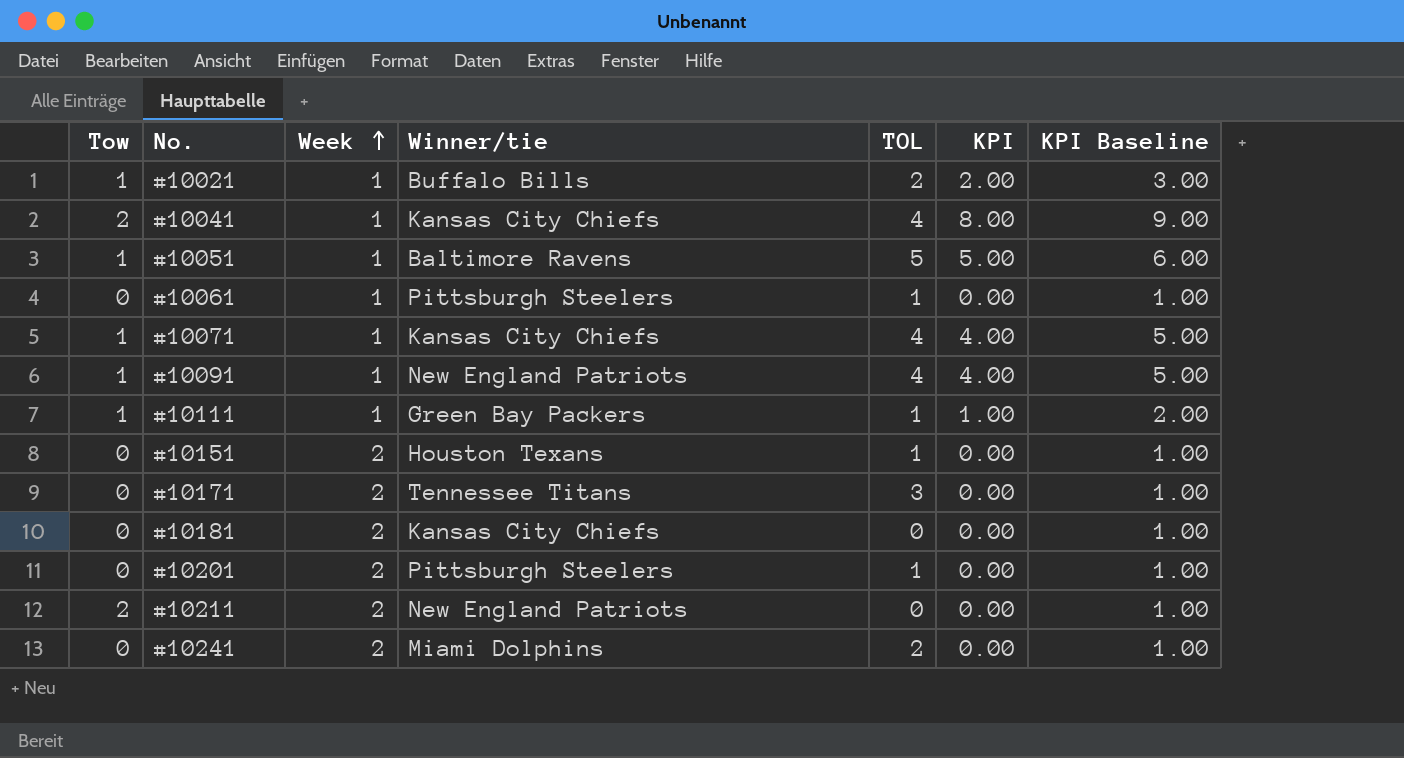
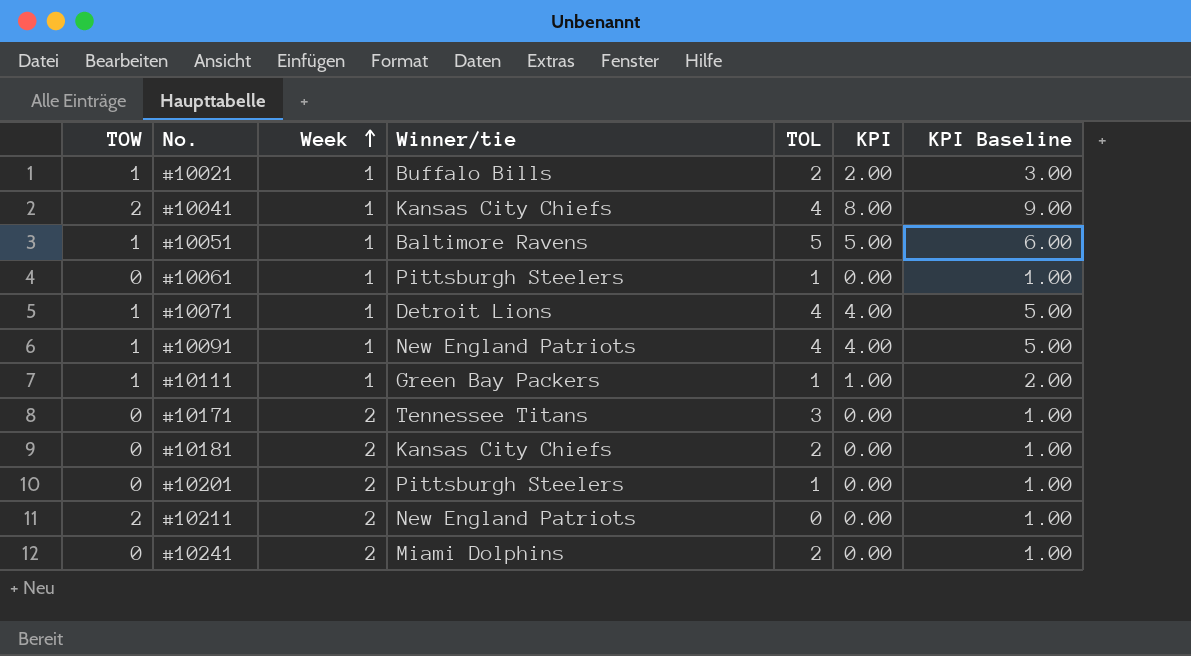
column name: Tow -> TOW
row #10151: 0 | 2 | Houston Texans | 1 | 0.00 | 1.00 -> none
#10071 | Winner/tie: Kansas City Chiefs -> Detroit Lions
#10181 | TOL: 0 -> 2

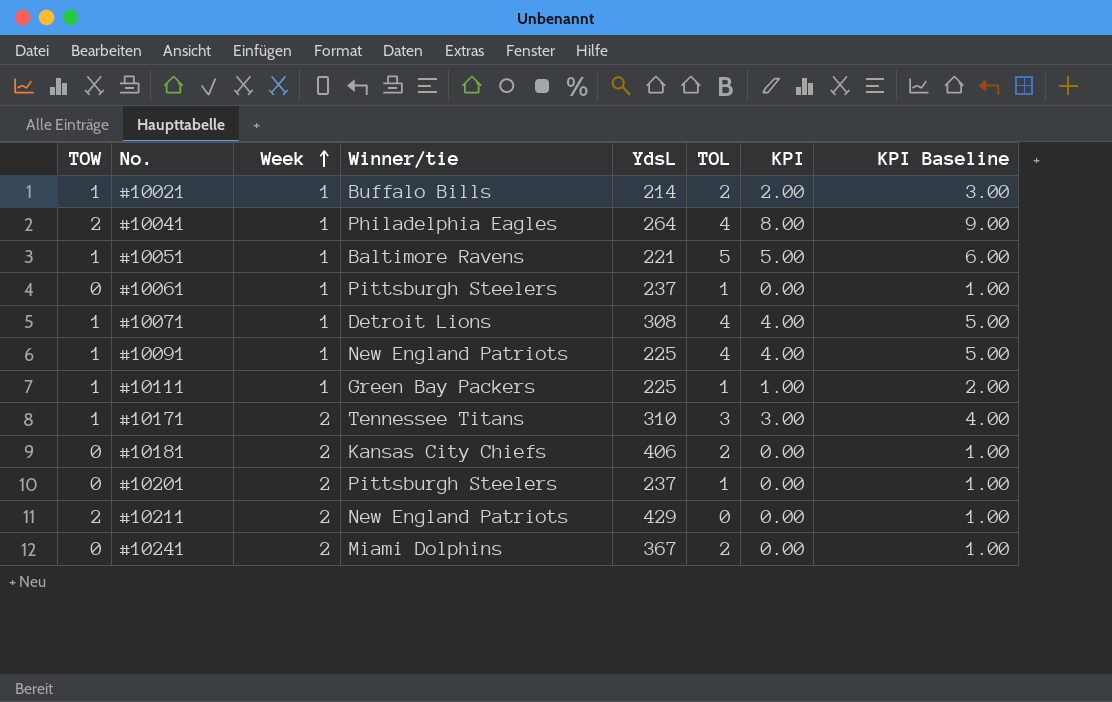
column YdsL | position: none -> 5
#10041 | Winner/tie: Kansas City Chiefs -> Philadelphia Eagles
#10171 | TOW: 0 -> 1
#10171 | KPI: 0.00 -> 3.00
#10171 | KPI Baseline: 1.00 -> 4.00

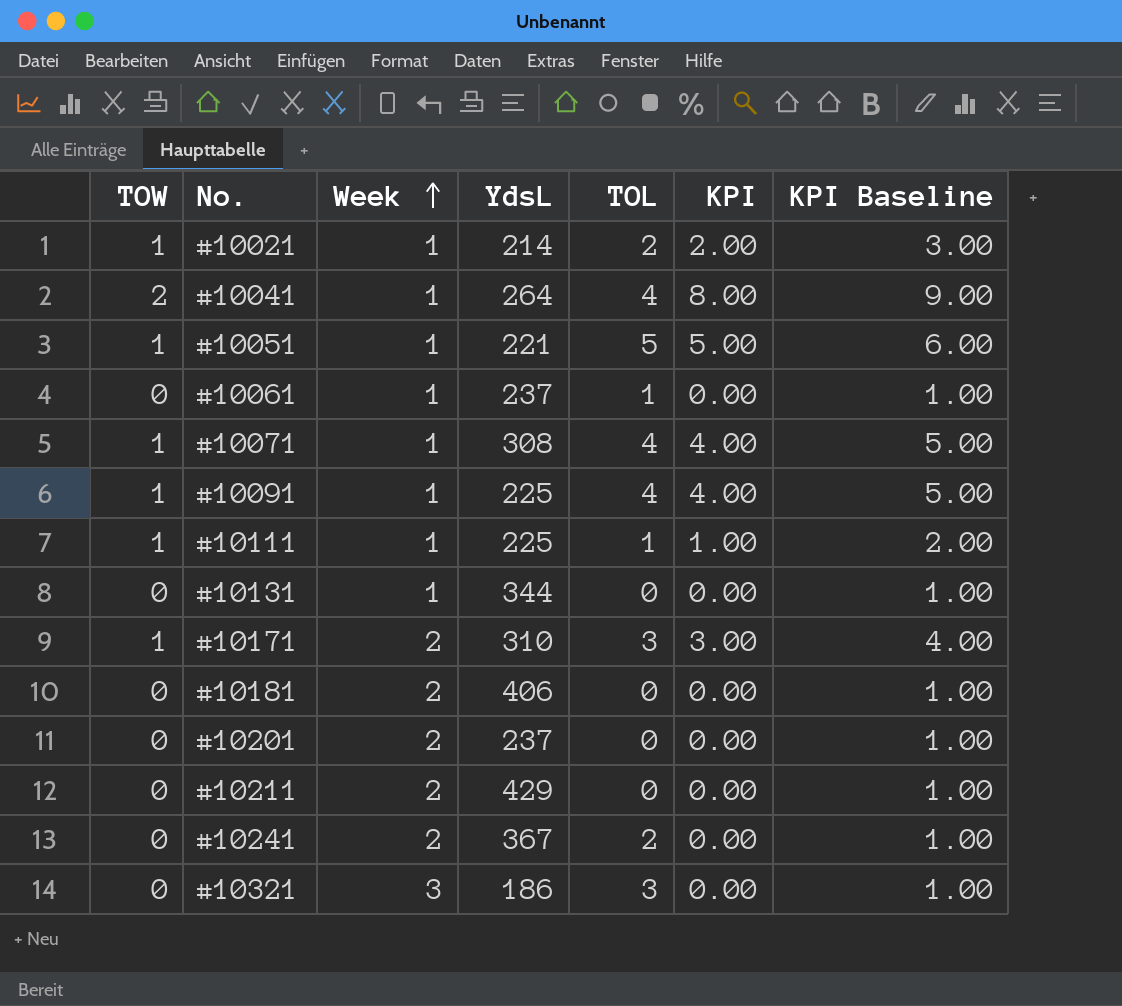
column Winner/tie | position: 4 -> none
row #10131: none -> 0 | 1 | 344 | 0 | 0.00 | 1.00
#10181 | TOL: 2 -> 0
#10201 | TOL: 1 -> 0
#10211 | TOW: 2 -> 0
row #10321: none -> 0 | 3 | 186 | 3 | 0.00 | 1.00

